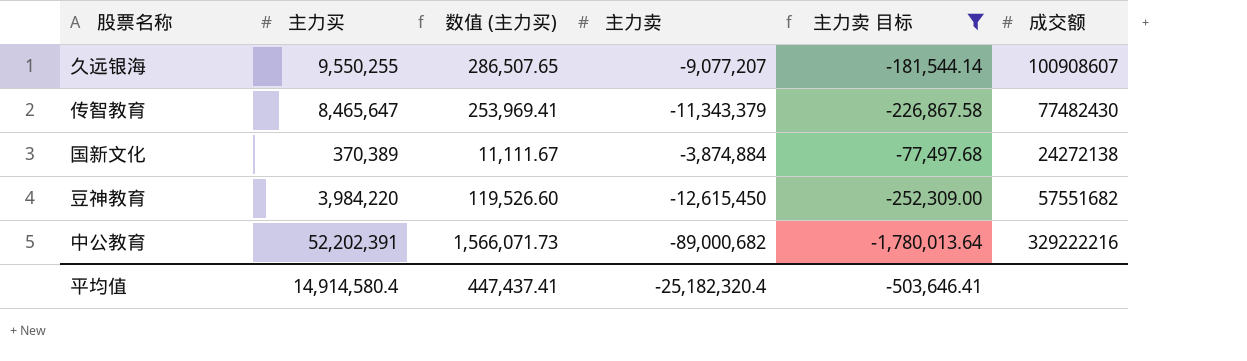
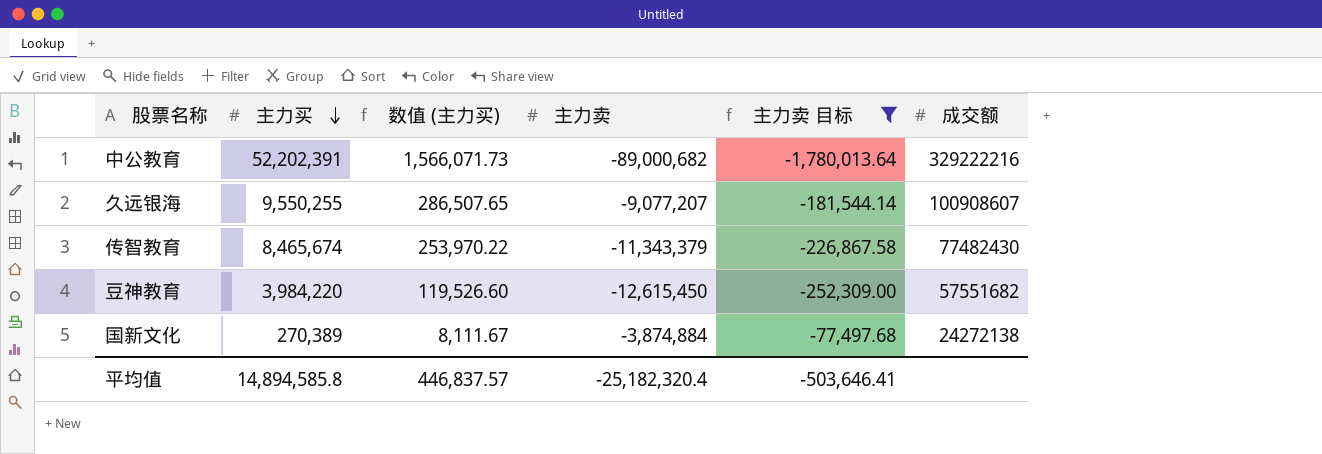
row order: none -> 主力买 descending
传智教育 | 主力买: 8,465,647 -> 8,465,674
传智教育 | 数值 (主力买): 253,969.41 -> 253,970.22
国新文化 | 主力买: 370,389 -> 270,389
国新文化 | 数值 (主力买): 11,111.67 -> 8,111.67
平均值 | 主力买: 14,914,580.4 -> 14,894,585.8
平均值 | 数值 (主力买): 447,437.41 -> 446,837.57

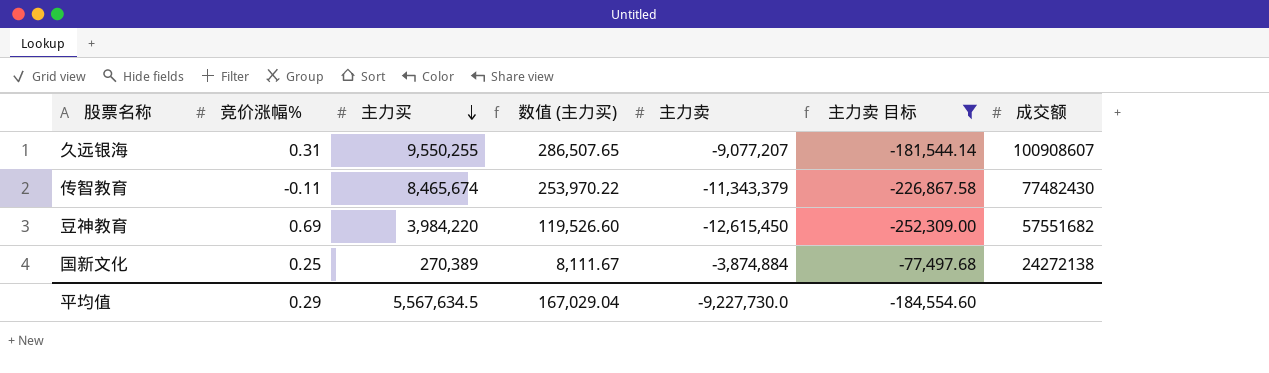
column 竞价涨幅% | position: none -> 2
row 中公教育: 52,202,391 | 1,566,071.73 | -89,000,682 | -1,780,013.64 | 329222216 -> none
平均值 | 主力买: 14,894,585.8 -> 5,567,634.5
平均值 | 数值 (主力买): 446,837.57 -> 167,029.04
平均值 | 主力卖: -25,182,320.4 -> -9,227,730.0
平均值 | 主力卖 目标: -503,646.41 -> -184,554.60

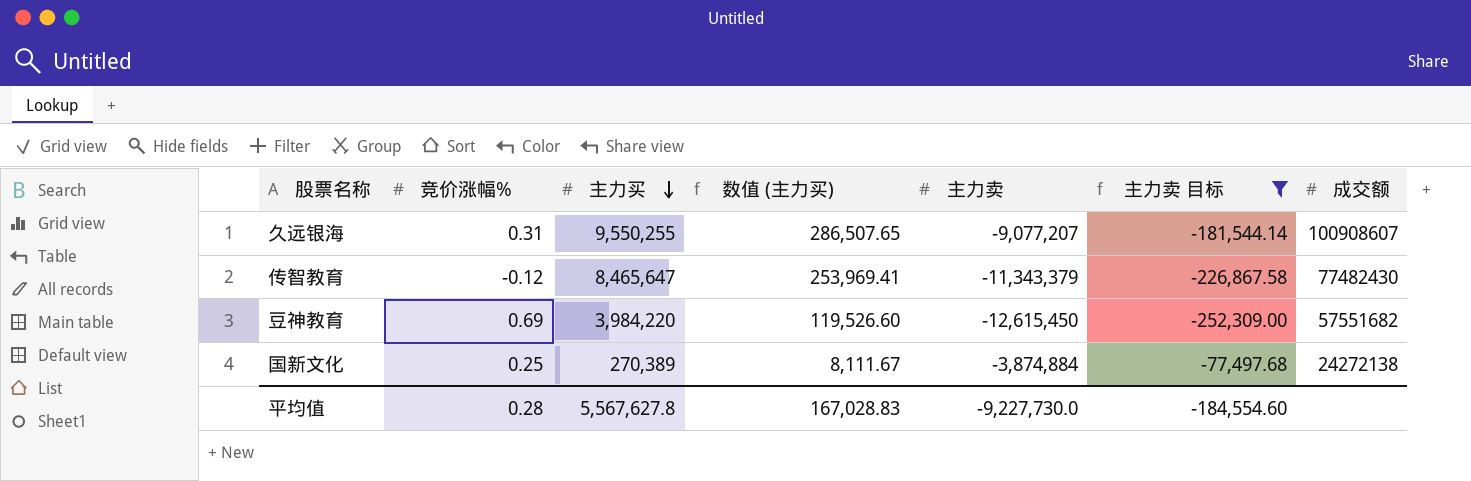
传智教育 | 竞价涨幅%: -0.11 -> -0.12
传智教育 | 主力买: 8,465,674 -> 8,465,647
传智教育 | 数值 (主力买): 253,970.22 -> 253,969.41
平均值 | 竞价涨幅%: 0.29 -> 0.28
平均值 | 主力买: 5,567,634.5 -> 5,567,627.8
平均值 | 数值 (主力买): 167,029.04 -> 167,028.83

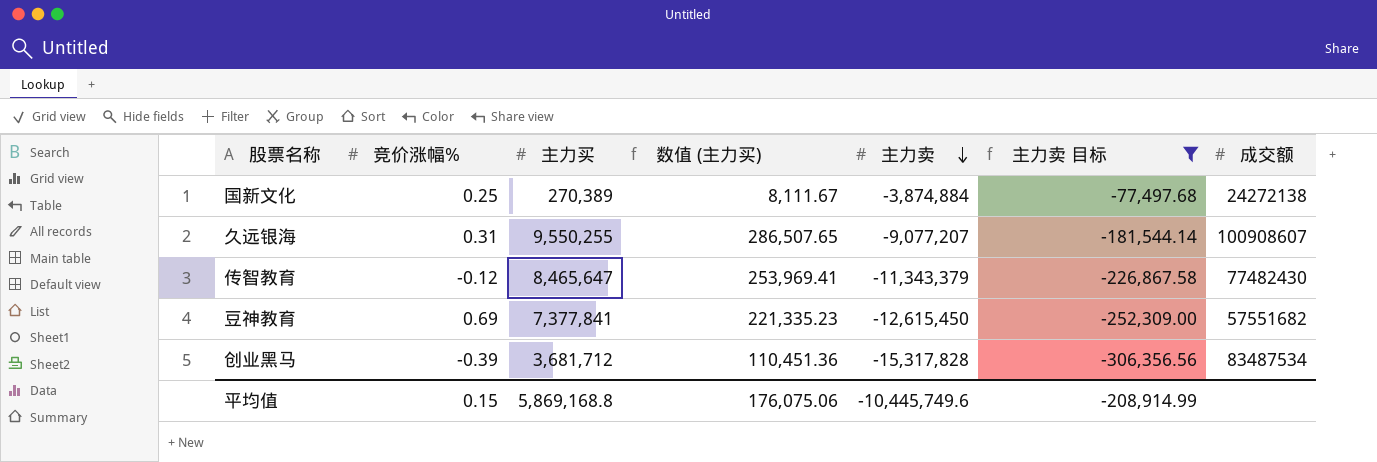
row order: 主力买 descending -> 主力卖 descending
豆神教育 | 主力买: 3,984,220 -> 7,377,841
豆神教育 | 数值 (主力买): 119,526.60 -> 221,335.23
row 创业黑马: none -> -0.39 | 3,681,712 | 110,451.36 | -15,317,828 | -306,356.56 | 83487534
平均值 | 竞价涨幅%: 0.28 -> 0.15
平均值 | 主力买: 5,567,627.8 -> 5,869,168.8
平均值 | 数值 (主力买): 167,028.83 -> 176,075.06
平均值 | 主力卖: -9,227,730.0 -> -10,445,749.6
平均值 | 主力卖 目标: -184,554.60 -> -208,914.99

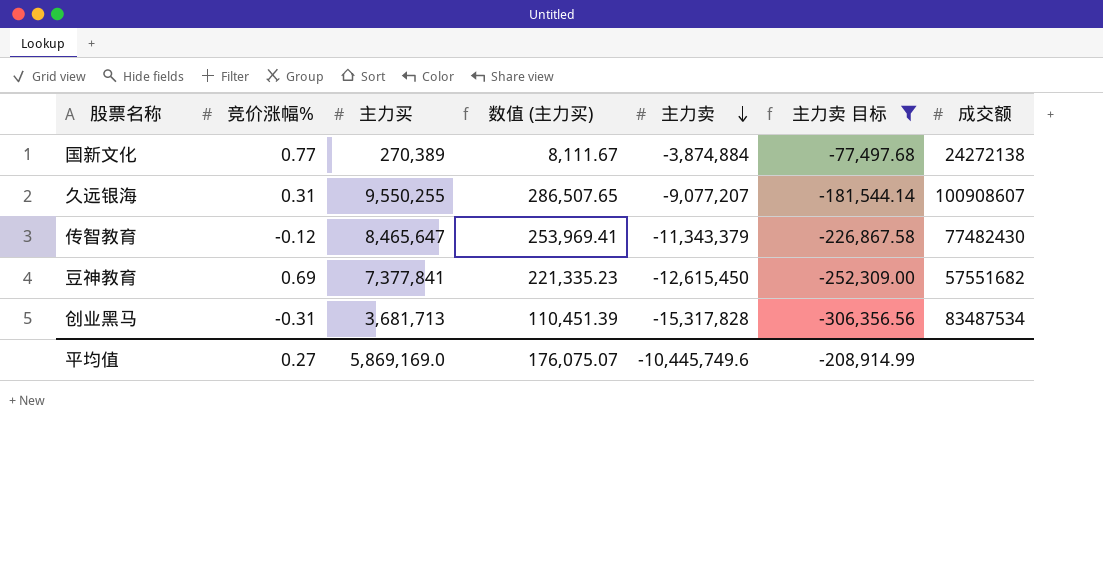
国新文化 | 竞价涨幅%: 0.25 -> 0.77
创业黑马 | 竞价涨幅%: -0.39 -> -0.31
创业黑马 | 主力买: 3,681,712 -> 3,681,713
创业黑马 | 数值 (主力买): 110,451.36 -> 110,451.39
平均值 | 竞价涨幅%: 0.15 -> 0.27
平均值 | 主力买: 5,869,168.8 -> 5,869,169.0
平均值 | 数值 (主力买): 176,075.06 -> 176,075.07

